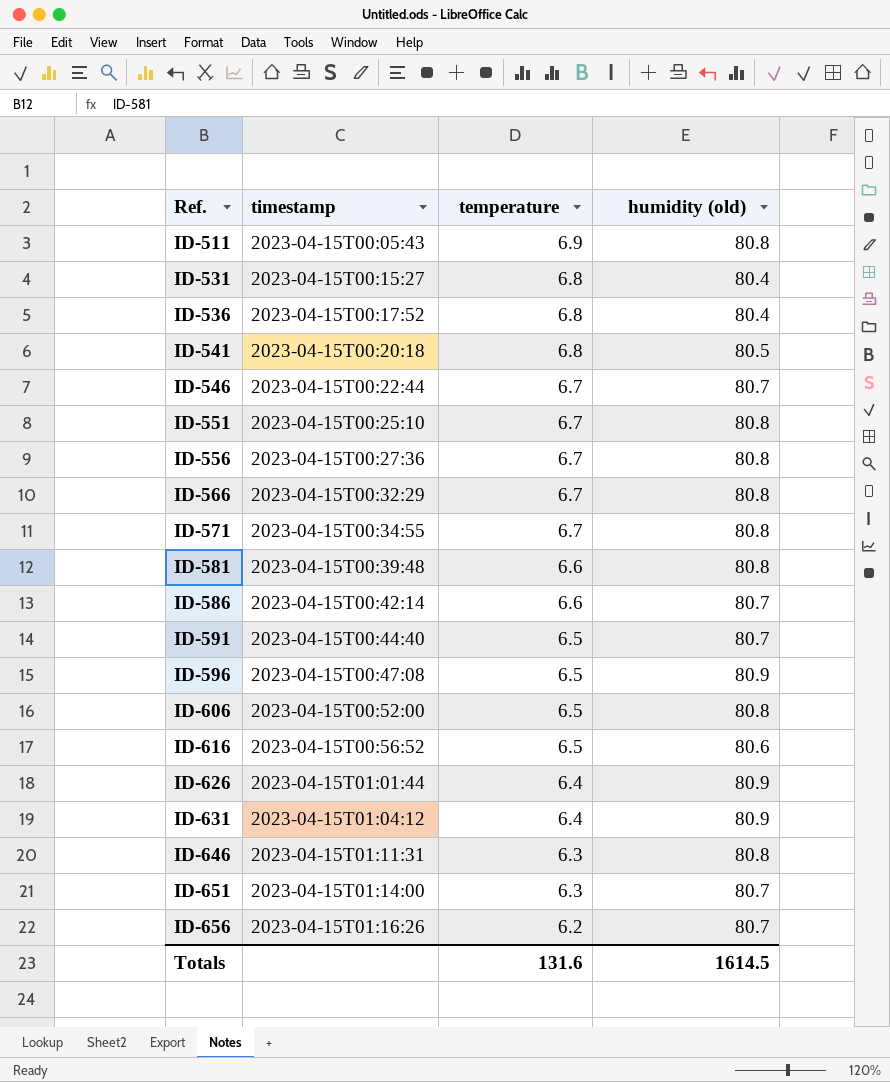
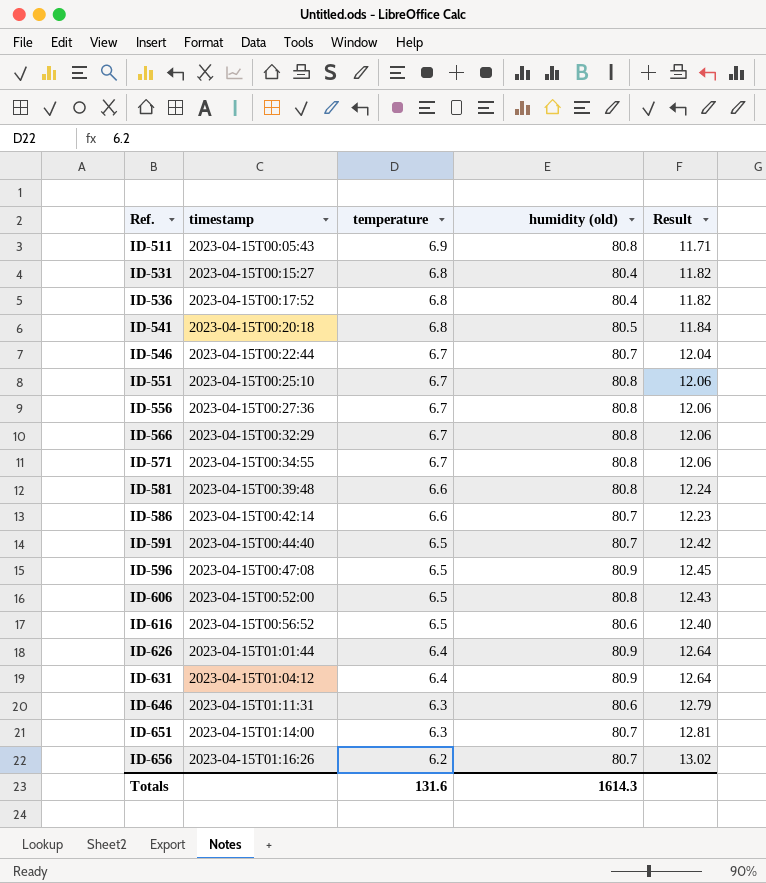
column Result | formula: none -> [humidity (old)] / [temperature]
ID-646 | humidity (old): 80.8 -> 80.6
Totals | humidity (old): 1614.5 -> 1614.3

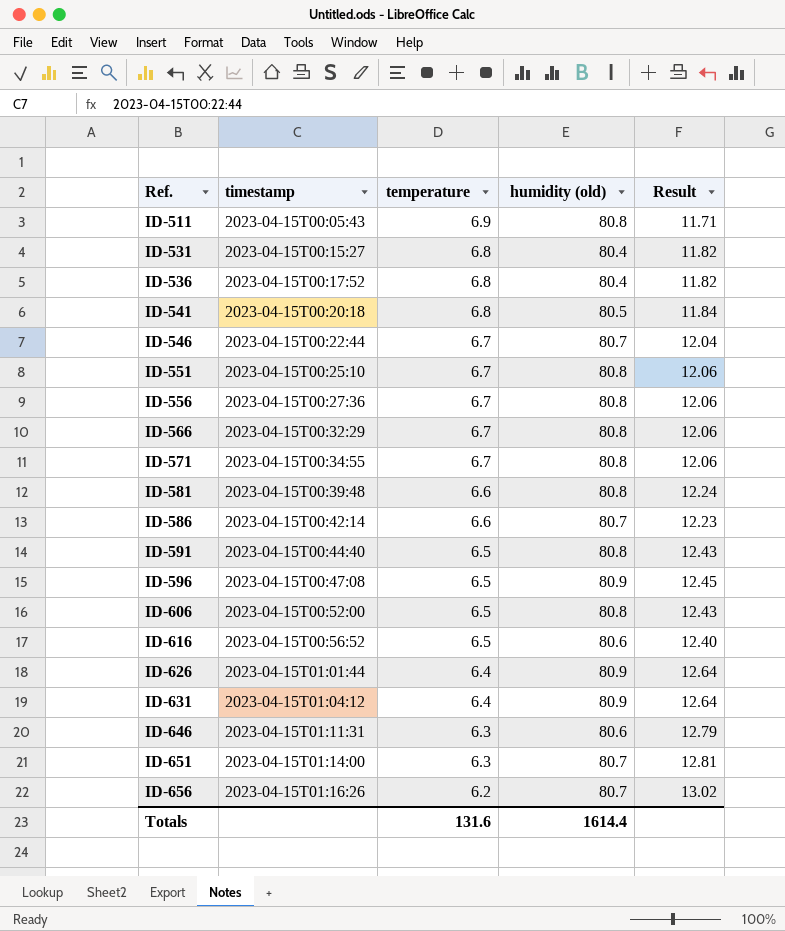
ID-591 | humidity (old): 80.7 -> 80.8
ID-591 | Result: 12.42 -> 12.43
Totals | humidity (old): 1614.3 -> 1614.4

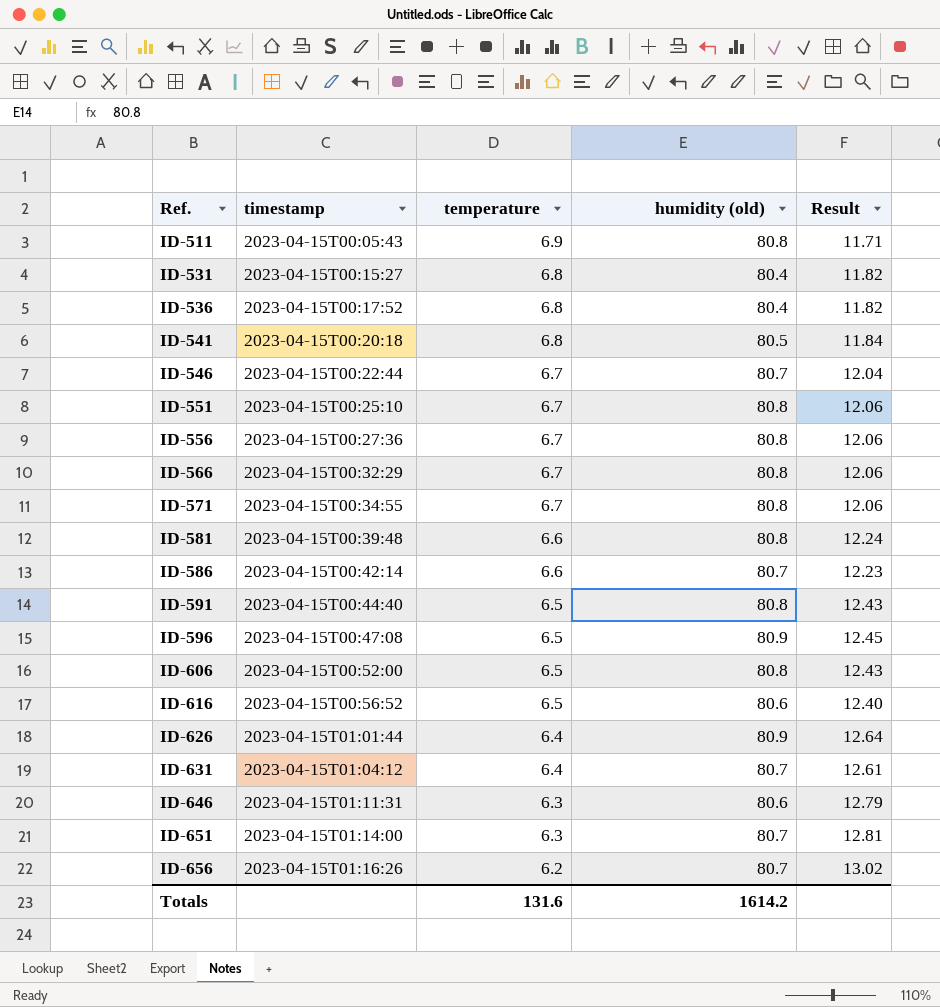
ID-631 | humidity (old): 80.9 -> 80.7
ID-631 | Result: 12.64 -> 12.61
Totals | humidity (old): 1614.4 -> 1614.2

